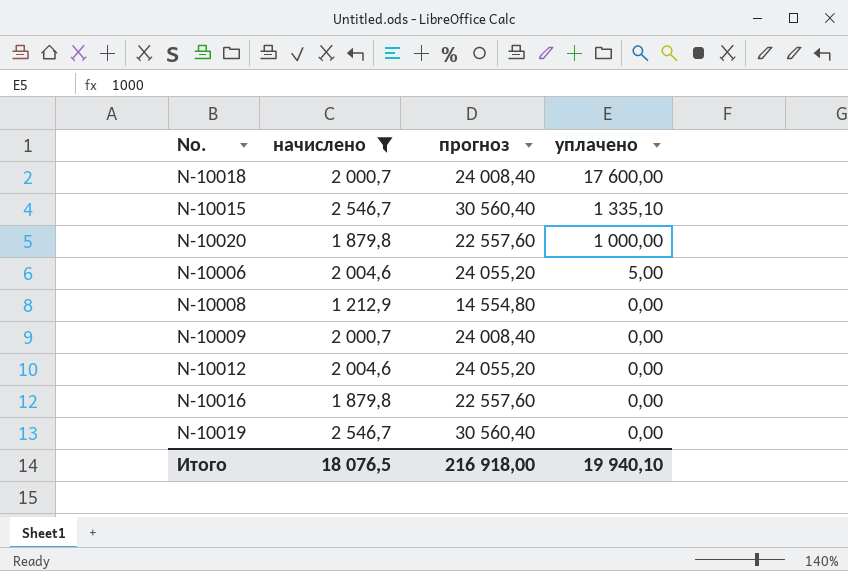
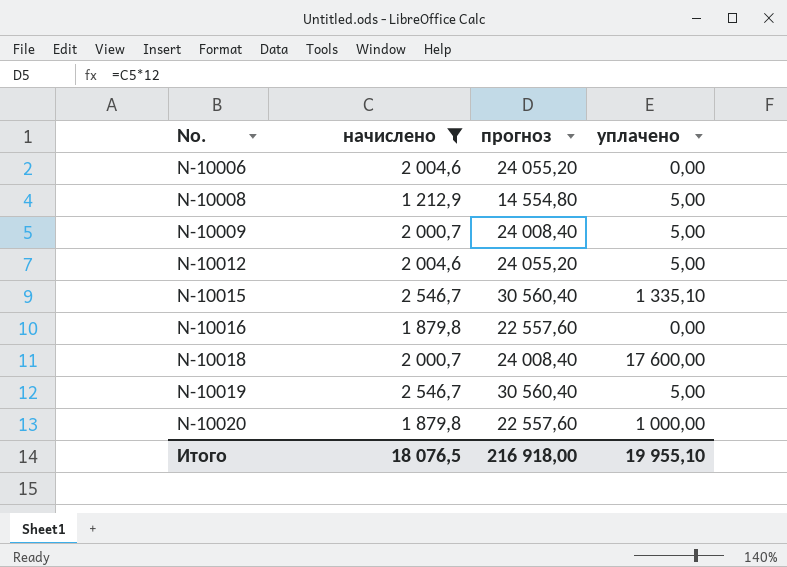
row order: уплачено descending -> No. ascending
N-10006 | уплачено: 5,00 -> 0,00
N-10008 | уплачено: 0,00 -> 5,00
N-10009 | уплачено: 0,00 -> 5,00
N-10012 | уплачено: 0,00 -> 5,00
N-10019 | уплачено: 0,00 -> 5,00
Итого | уплачено: 19 940,10 -> 19 955,10

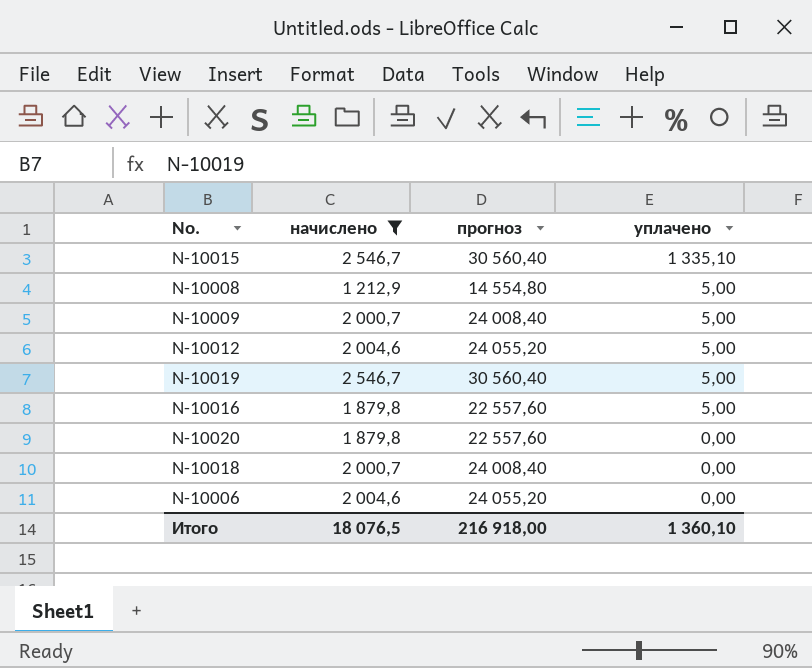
row order: No. ascending -> уплачено descending
N-10016 | уплачено: 0,00 -> 5,00
N-10020 | уплачено: 1 000,00 -> 0,00
N-10018 | уплачено: 17 600,00 -> 0,00
Итого | уплачено: 19 955,10 -> 1 360,10

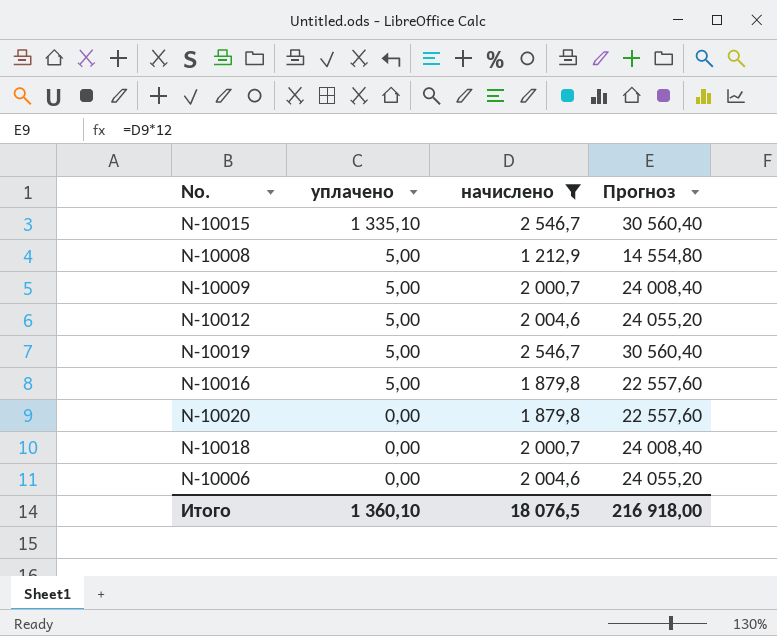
column уплачено | position: 4 -> 2
column name: прогноз -> Прогноз

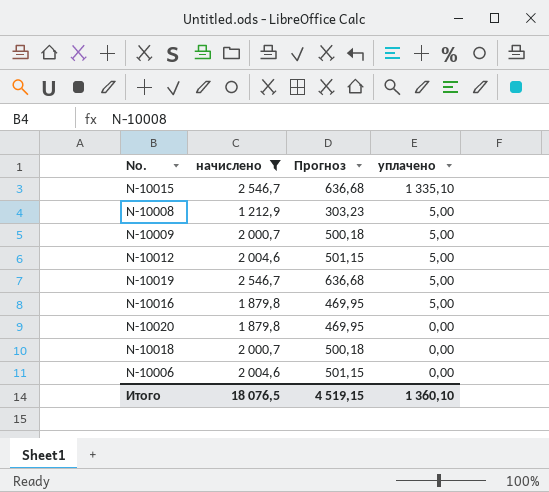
column Прогноз | formula: [начислено] * 12 -> [начислено] * 0,25
column уплачено | position: 2 -> 4
Итого | Прогноз: 216 918,00 -> 4 519,15

